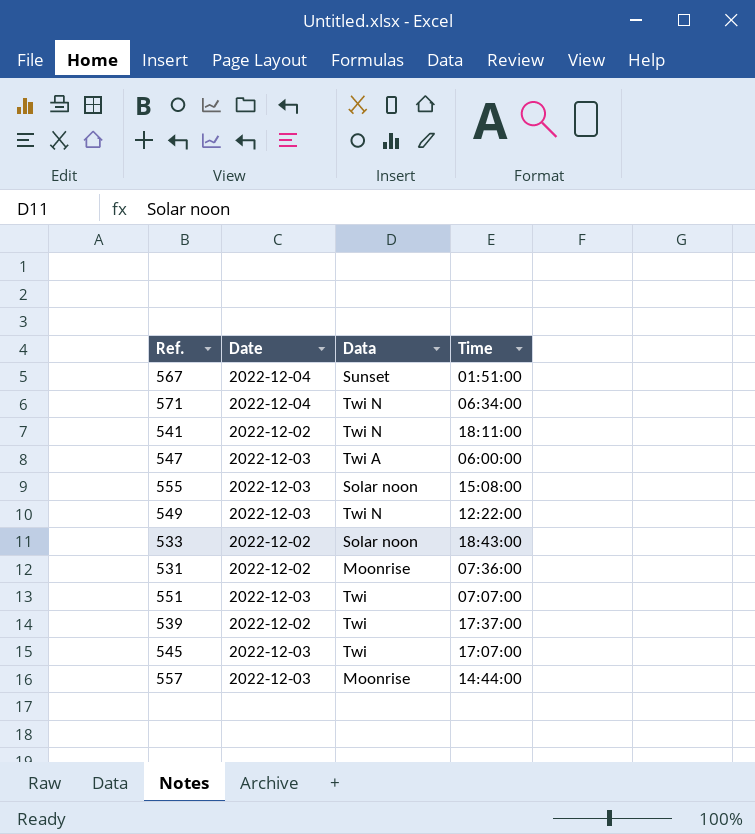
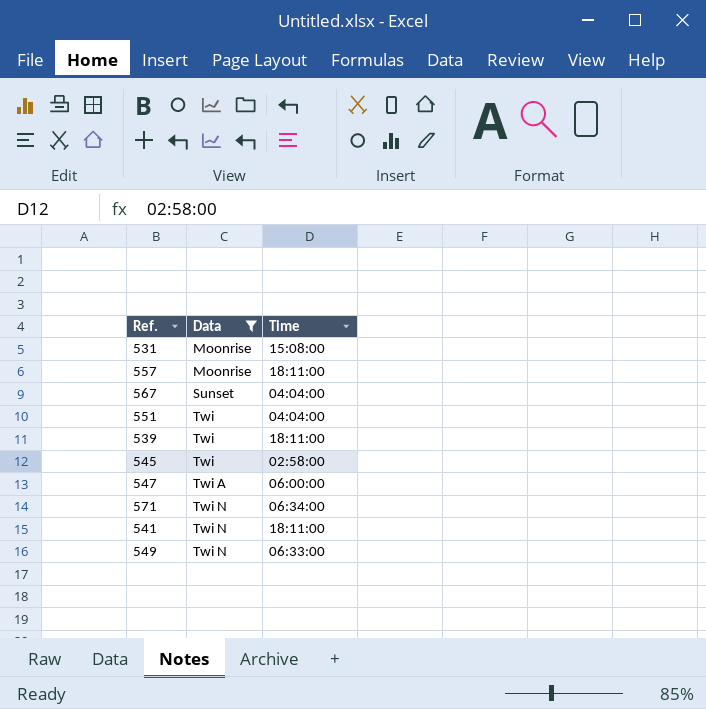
filter: none -> Data != Solar noon
row order: none -> Data ascending
column Date | position: 2 -> none
531 | Time: 07:36:00 -> 15:08:00
557 | Time: 14:44:00 -> 18:11:00
567 | Time: 01:51:00 -> 04:04:00
551 | Time: 07:07:00 -> 04:04:00
539 | Time: 17:37:00 -> 18:11:00
545 | Time: 17:07:00 -> 02:58:00
549 | Time: 12:22:00 -> 06:33:00

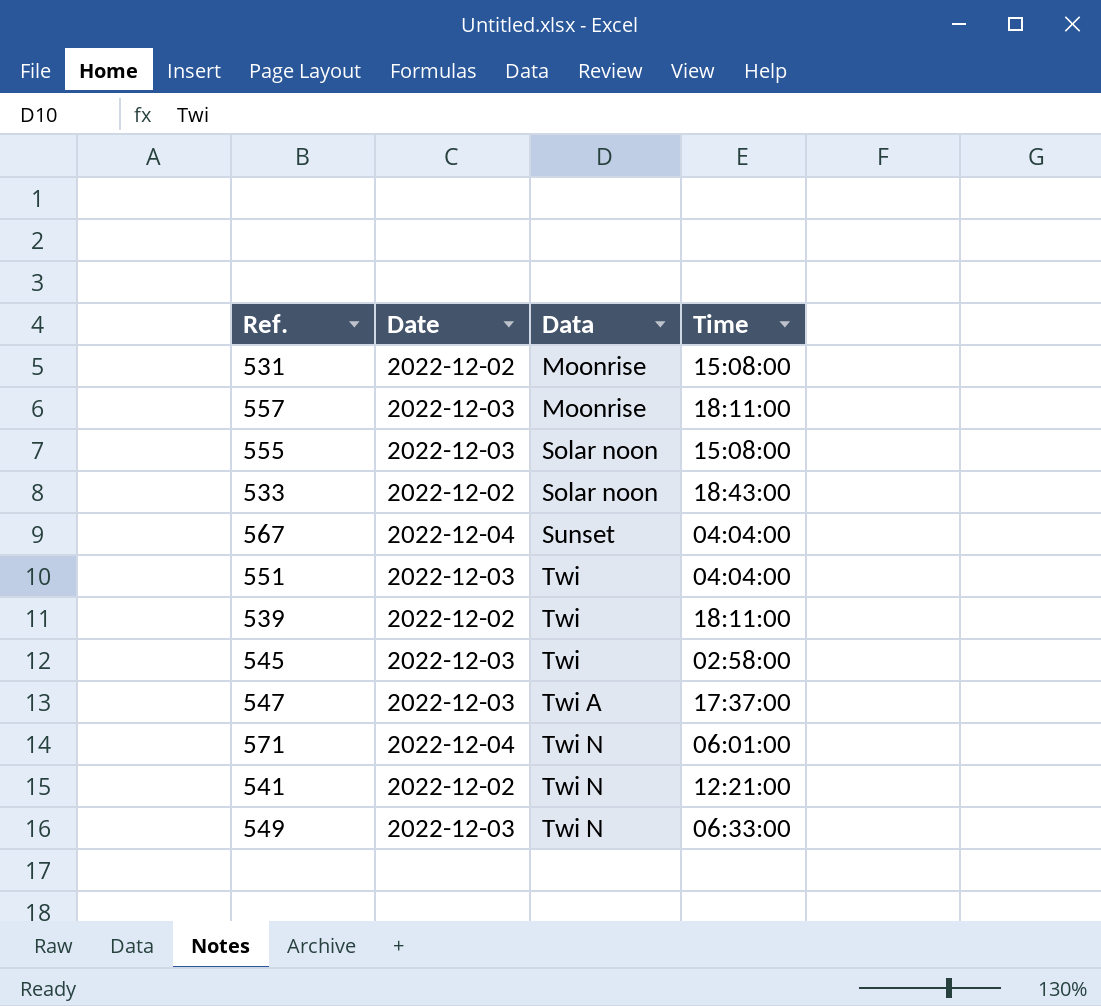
filter: Data != Solar noon -> none
column Date | position: none -> 2
547 | Time: 06:00:00 -> 17:37:00
571 | Time: 06:34:00 -> 06:01:00
541 | Time: 18:11:00 -> 12:21:00

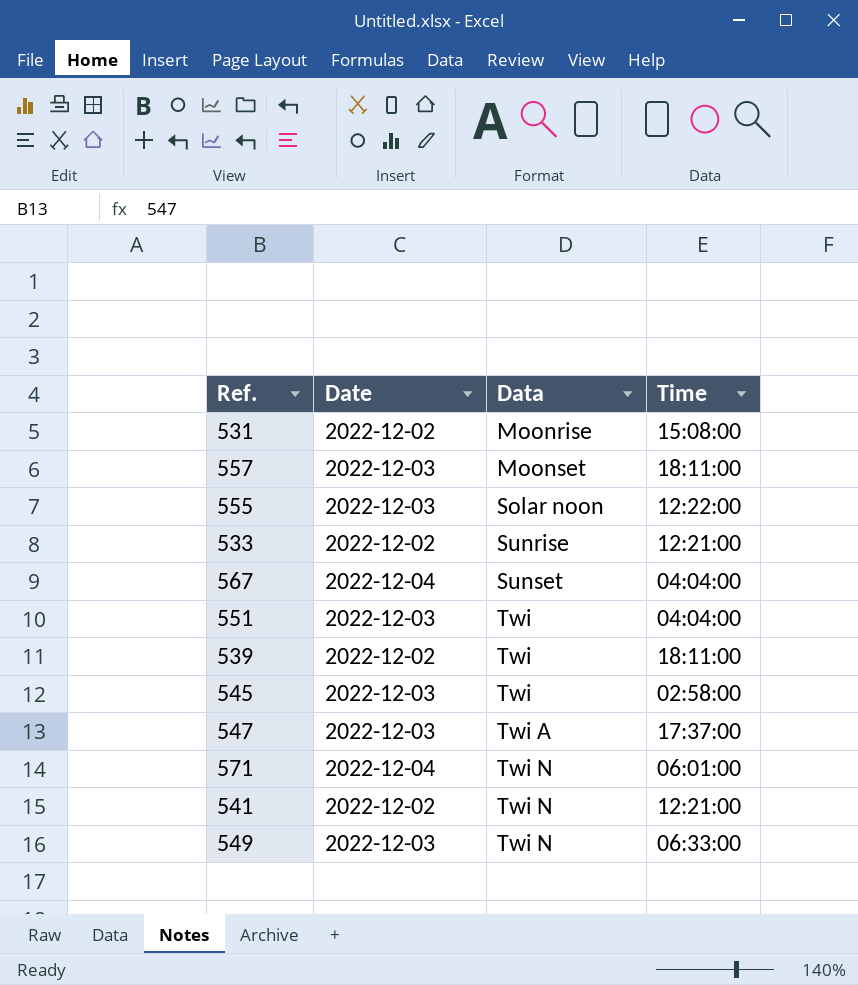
557 | Data: Moonrise -> Moonset
555 | Time: 15:08:00 -> 12:22:00
533 | Data: Solar noon -> Sunrise
533 | Time: 18:43:00 -> 12:21:00

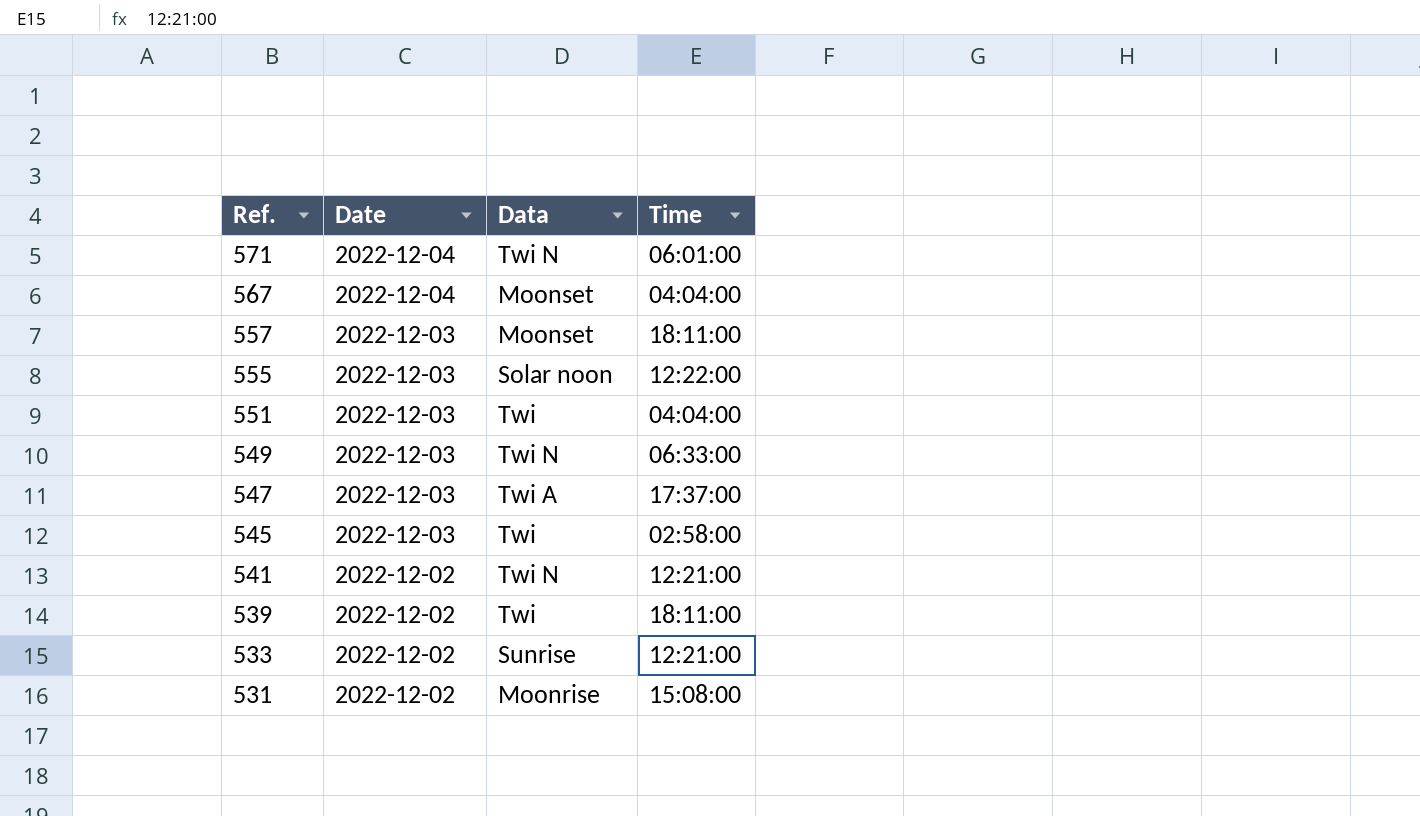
row order: Data ascending -> Ref. descending
567 | Data: Sunset -> Moonset

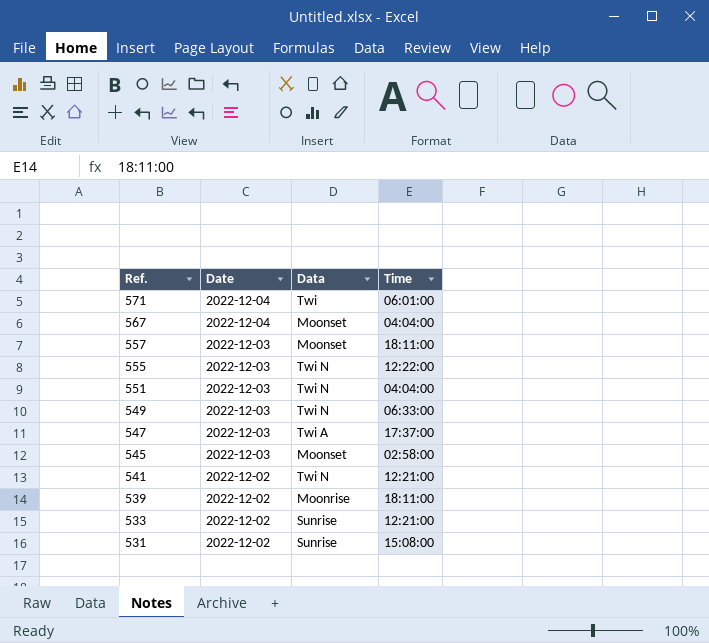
571 | Data: Twi N -> Twi
555 | Data: Solar noon -> Twi N
551 | Data: Twi -> Twi N
545 | Data: Twi -> Moonset
539 | Data: Twi -> Moonrise
531 | Data: Moonrise -> Sunrise

